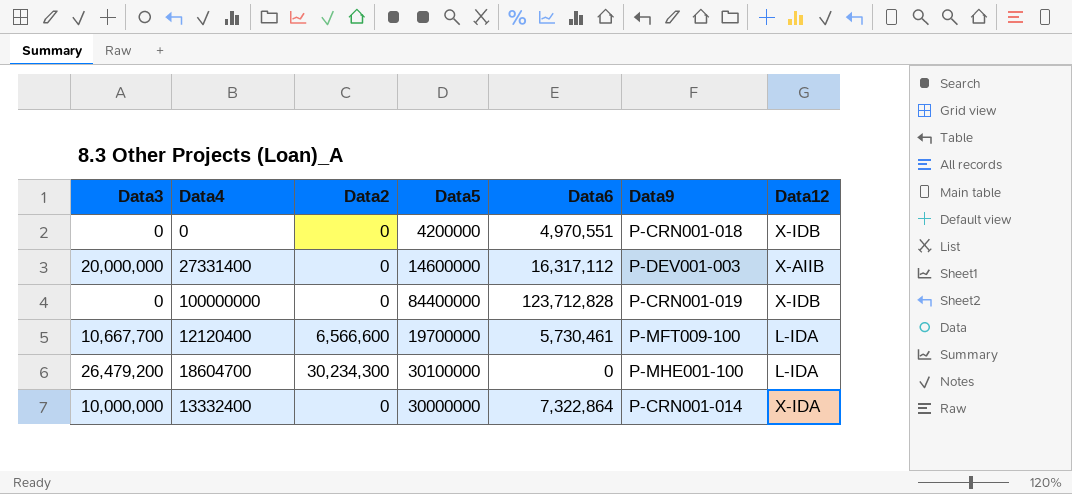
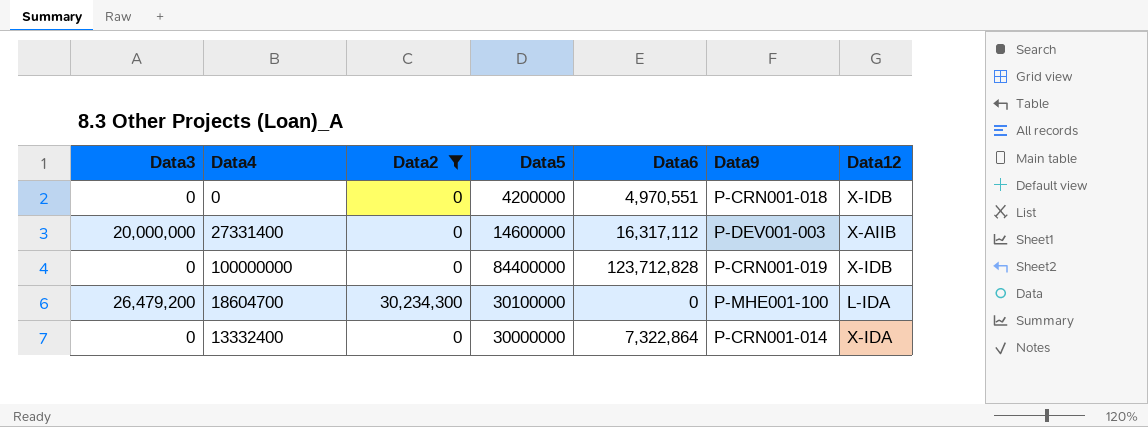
filter: none -> Data2 != 6,566,600
13332400 | Data3: 10,000,000 -> 0

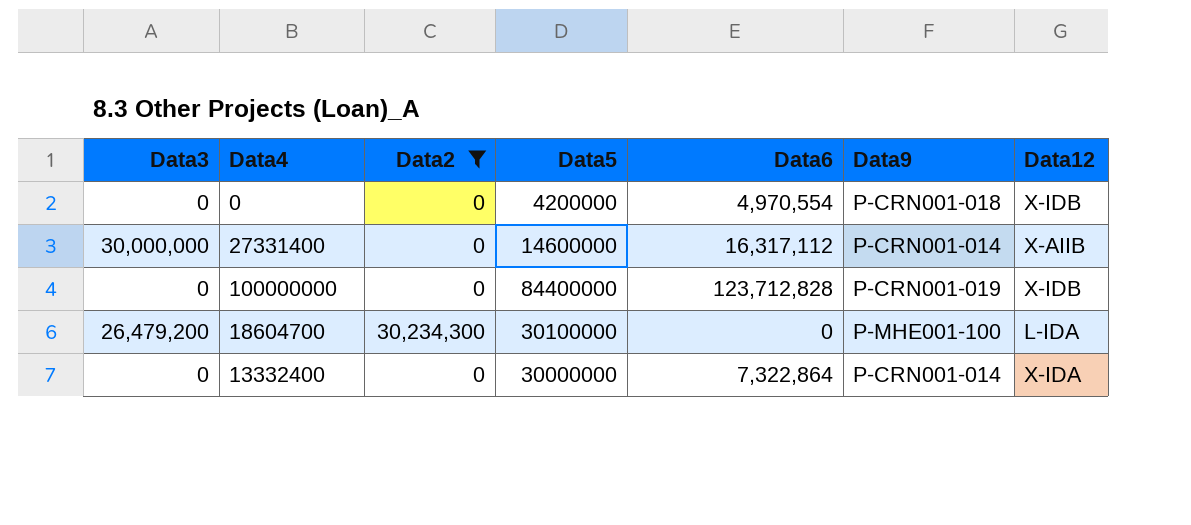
0 | Data6: 4,970,551 -> 4,970,554
27331400 | Data3: 20,000,000 -> 30,000,000
27331400 | Data9: P-DEV001-003 -> P-CRN001-014

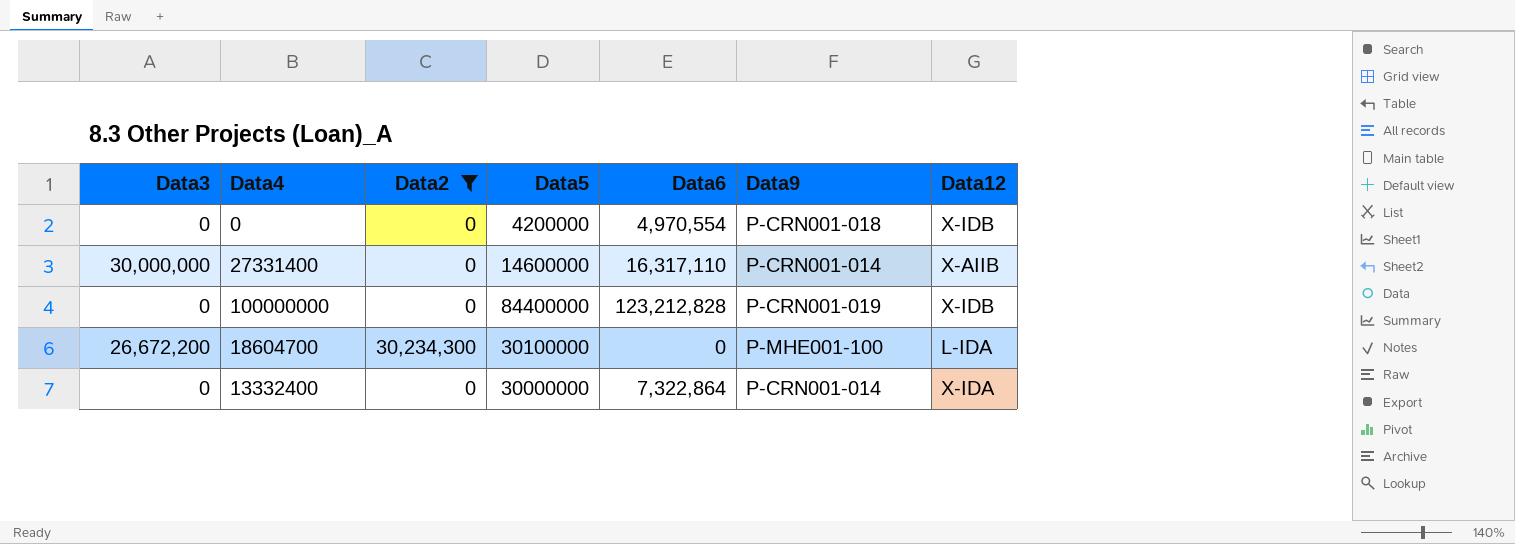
27331400 | Data6: 16,317,112 -> 16,317,110
100000000 | Data6: 123,712,828 -> 123,212,828
18604700 | Data3: 26,479,200 -> 26,672,200

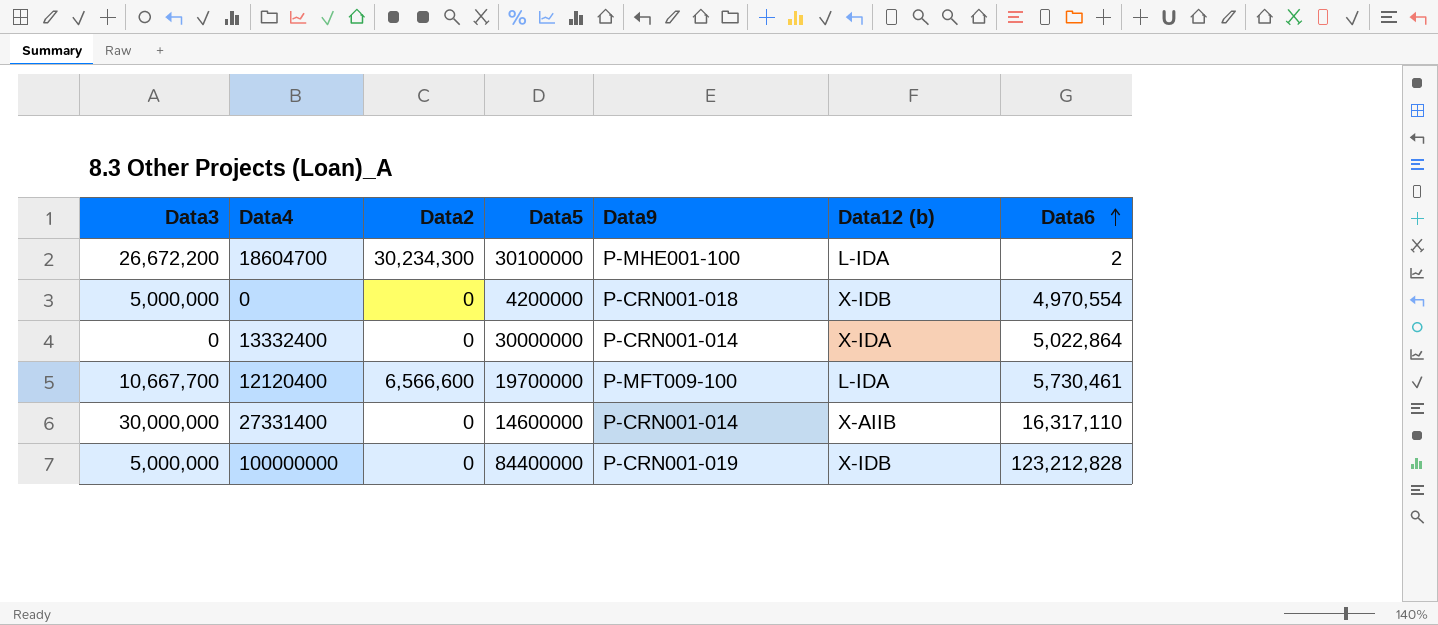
filter: Data2 != 6,566,600 -> none
row order: none -> Data6 ascending
column name: Data12 -> Data12 (b)
column Data6 | position: 5 -> 7
18604700 | Data6: 0 -> 2
0 | Data3: 0 -> 5,000,000
13332400 | Data6: 7,322,864 -> 5,022,864
100000000 | Data3: 0 -> 5,000,000

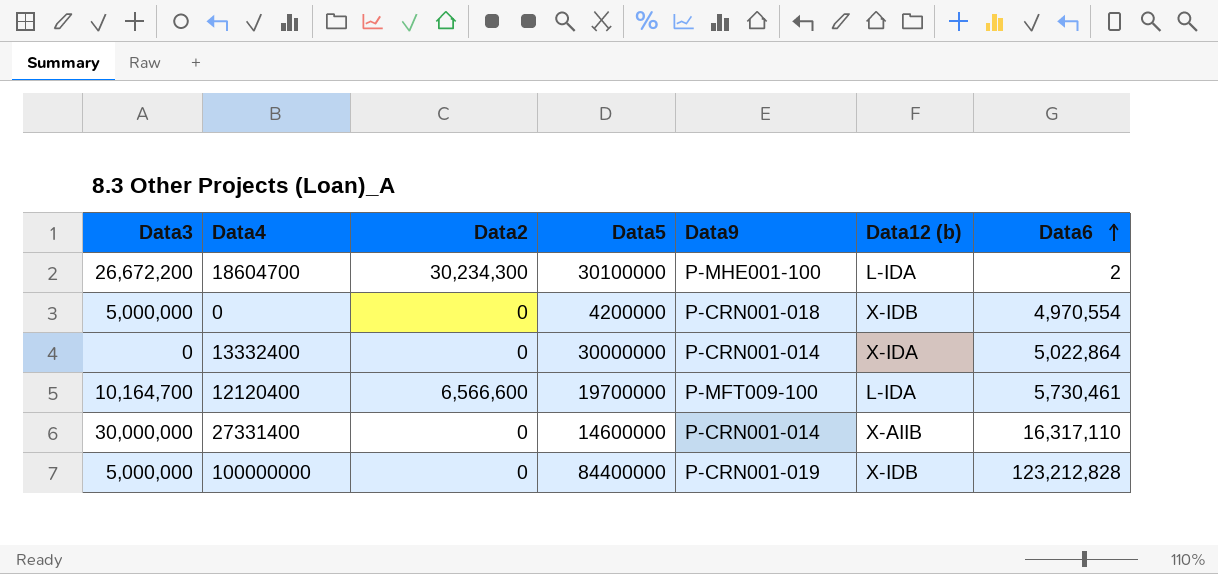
12120400 | Data3: 10,667,700 -> 10,164,700

